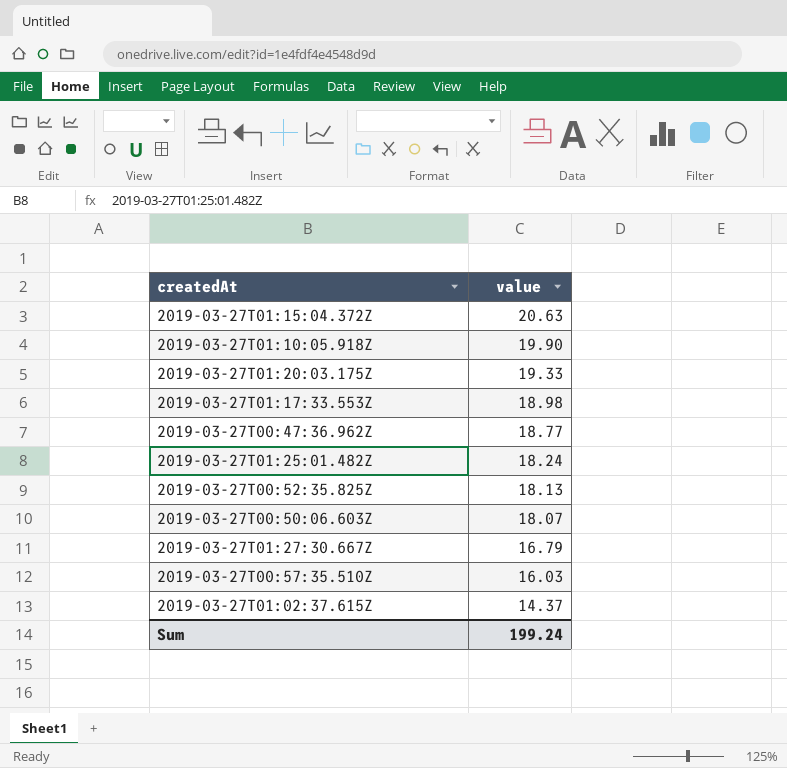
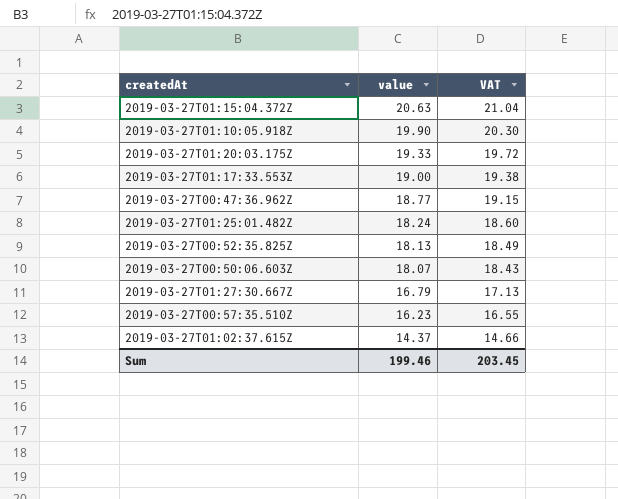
column VAT | formula: none -> [value] * 1.02
2019-03-27T01:17:33.553Z | value: 18.98 -> 19.00
2019-03-27T00:57:35.510Z | value: 16.03 -> 16.23
Sum | value: 199.24 -> 199.46

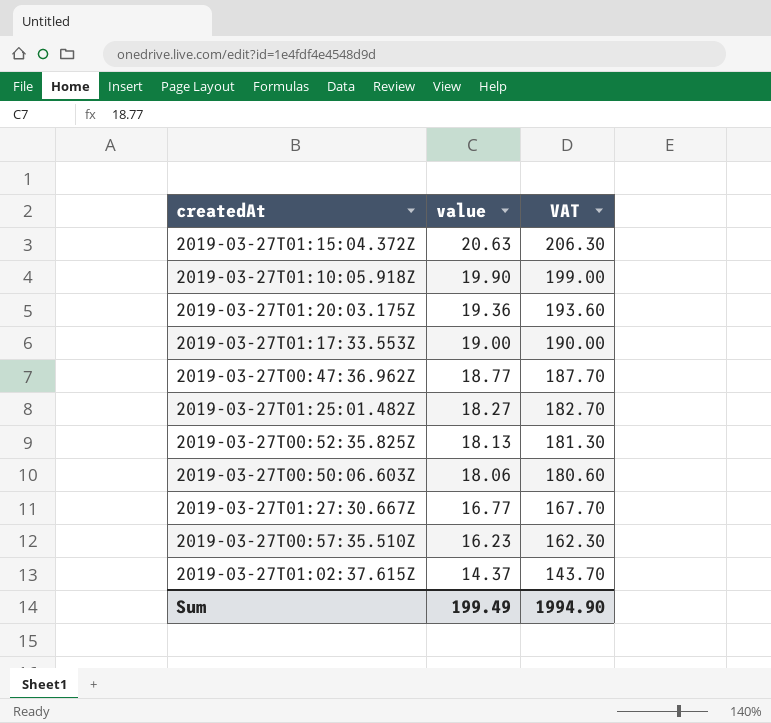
column VAT | formula: [value] * 1.02 -> [value] * 10
2019-03-27T01:20:03.175Z | value: 19.33 -> 19.36
2019-03-27T01:25:01.482Z | value: 18.24 -> 18.27
2019-03-27T00:50:06.603Z | value: 18.07 -> 18.06
2019-03-27T01:27:30.667Z | value: 16.79 -> 16.77
Sum | value: 199.46 -> 199.49
Sum | VAT: 203.45 -> 1994.90

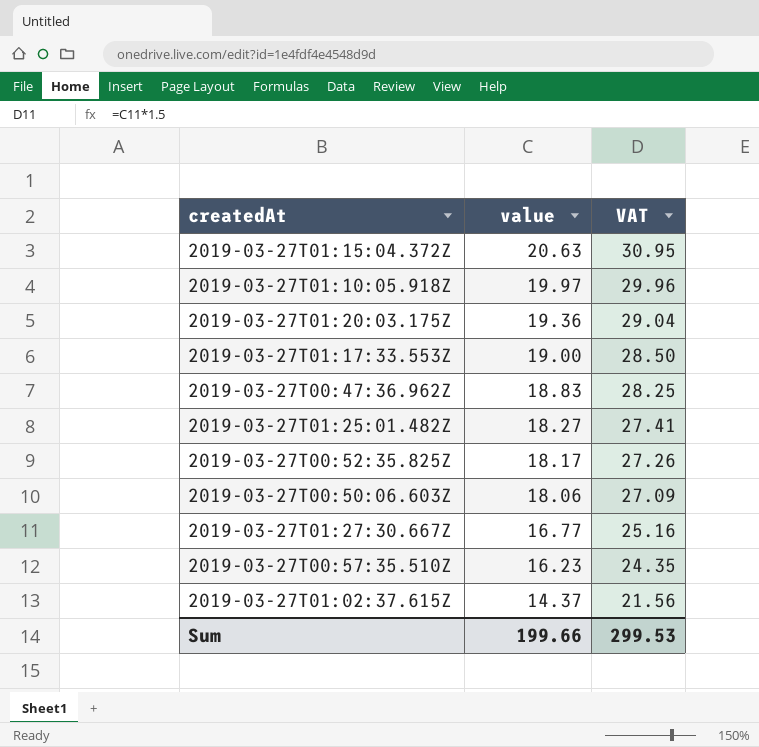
column VAT | formula: [value] * 10 -> [value] * 1.5
2019-03-27T01:10:05.918Z | value: 19.90 -> 19.97
2019-03-27T00:47:36.962Z | value: 18.77 -> 18.83
2019-03-27T00:52:35.825Z | value: 18.13 -> 18.17
Sum | value: 199.49 -> 199.66
Sum | VAT: 1994.90 -> 299.53

